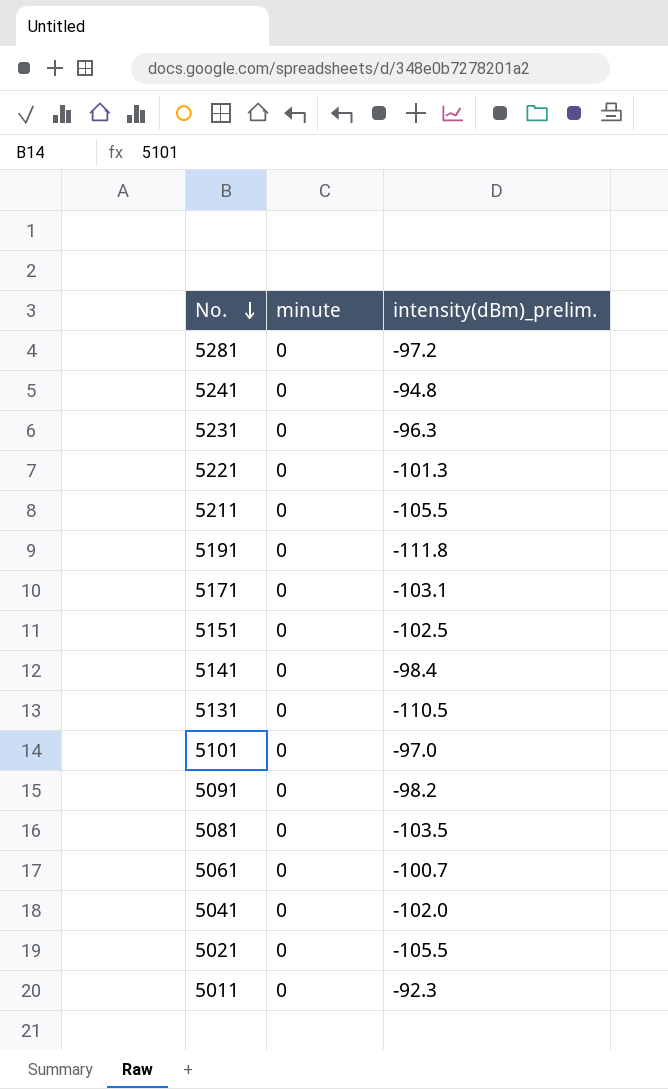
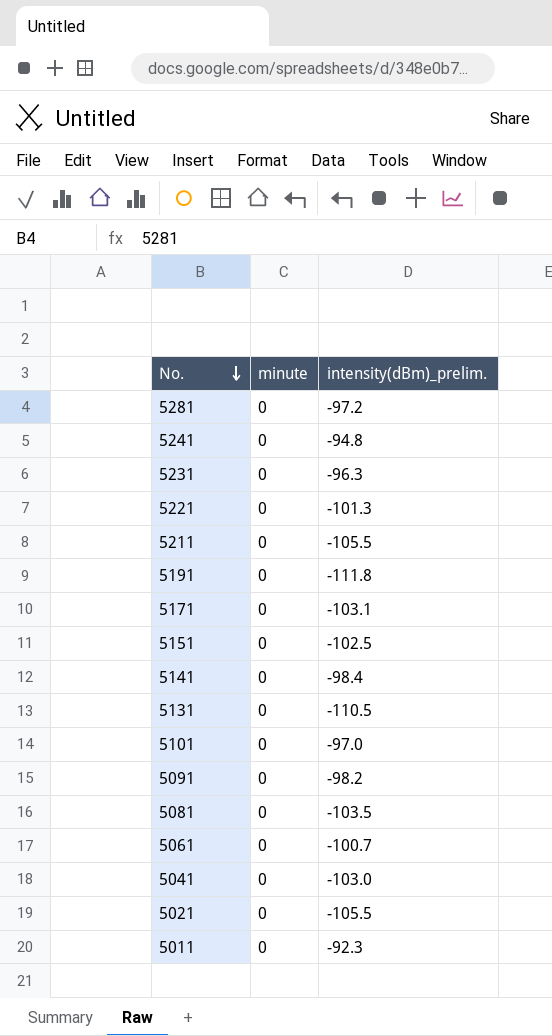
5041 | intensity(dBm)_prelim.: -102.0 -> -103.0

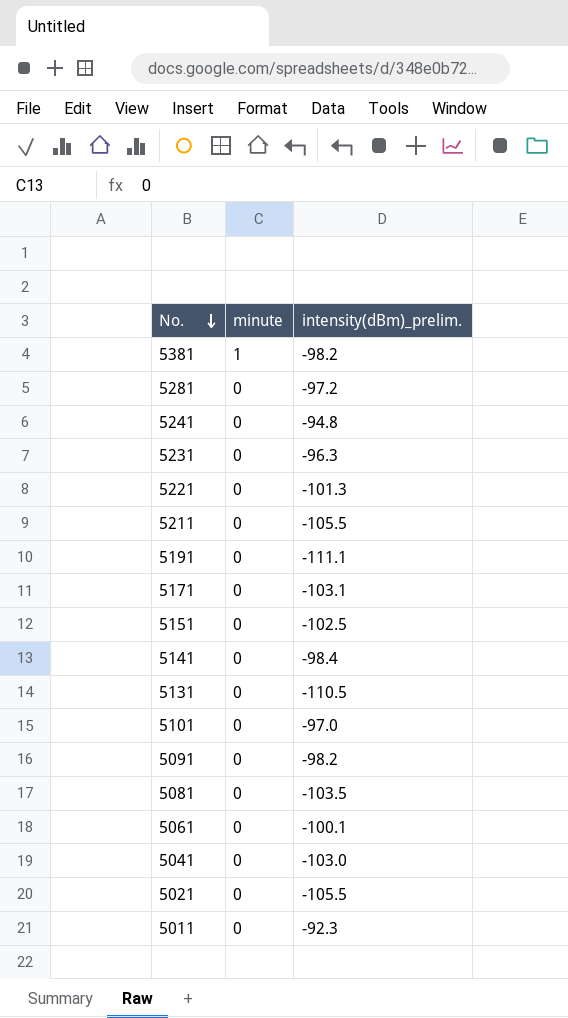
row 5381: none -> 1 | -98.2
5191 | intensity(dBm)_prelim.: -111.8 -> -111.1
5061 | intensity(dBm)_prelim.: -100.7 -> -100.1

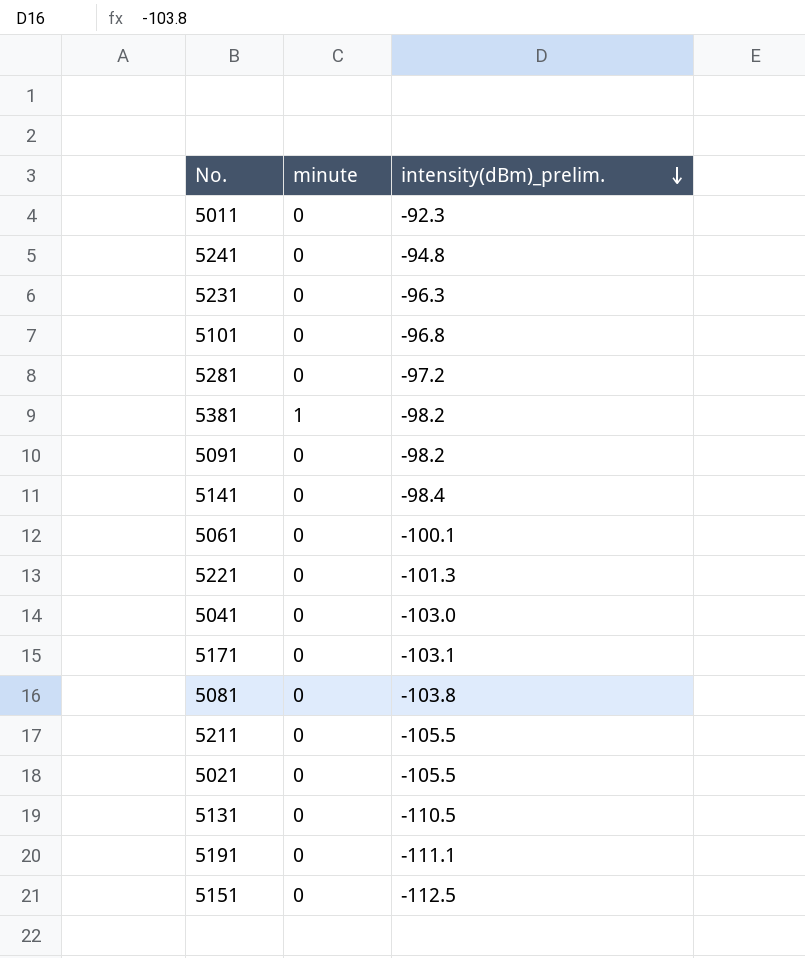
row order: No. descending -> intensity(dBm)_prelim. descending
5101 | intensity(dBm)_prelim.: -97.0 -> -96.8
5081 | intensity(dBm)_prelim.: -103.5 -> -103.8
5151 | intensity(dBm)_prelim.: -102.5 -> -112.5

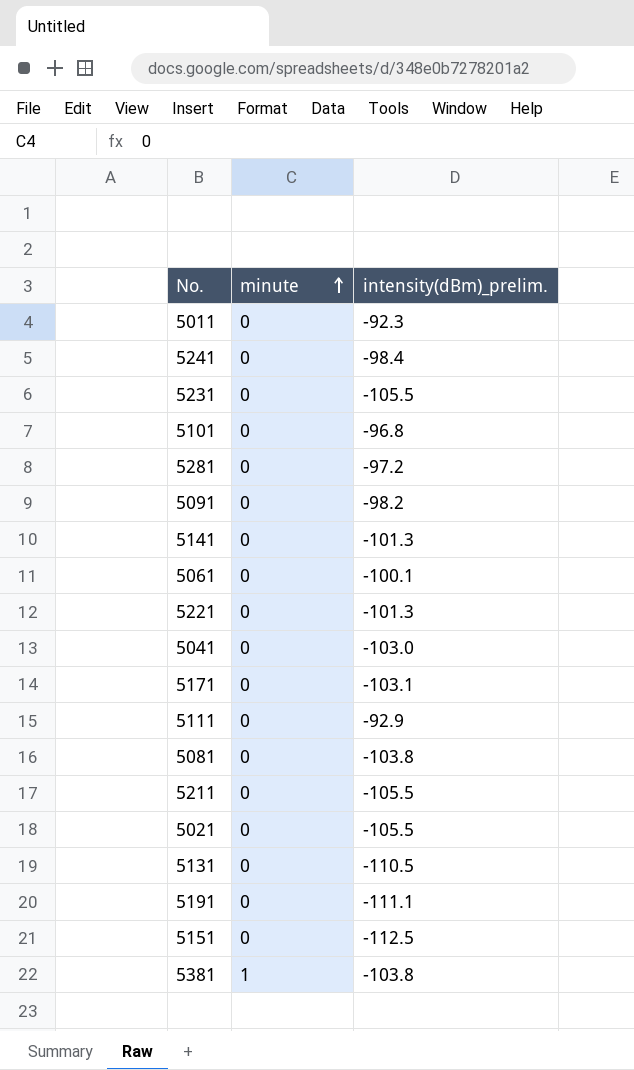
row order: intensity(dBm)_prelim. descending -> minute ascending
5241 | intensity(dBm)_prelim.: -94.8 -> -98.4
5231 | intensity(dBm)_prelim.: -96.3 -> -105.5
5141 | intensity(dBm)_prelim.: -98.4 -> -101.3
row 5111: none -> 0 | -92.9
5381 | intensity(dBm)_prelim.: -98.2 -> -103.8

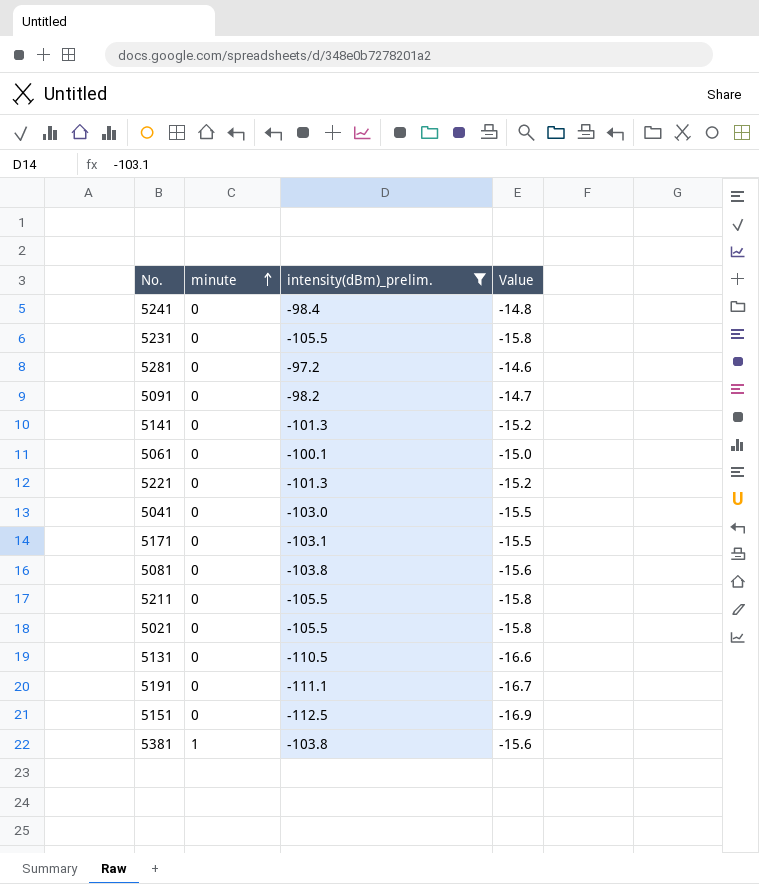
filter: none -> intensity(dBm)_prelim. <= -97.2
column Value | formula: none -> [intensity(dBm)_prelim.] * 0.15

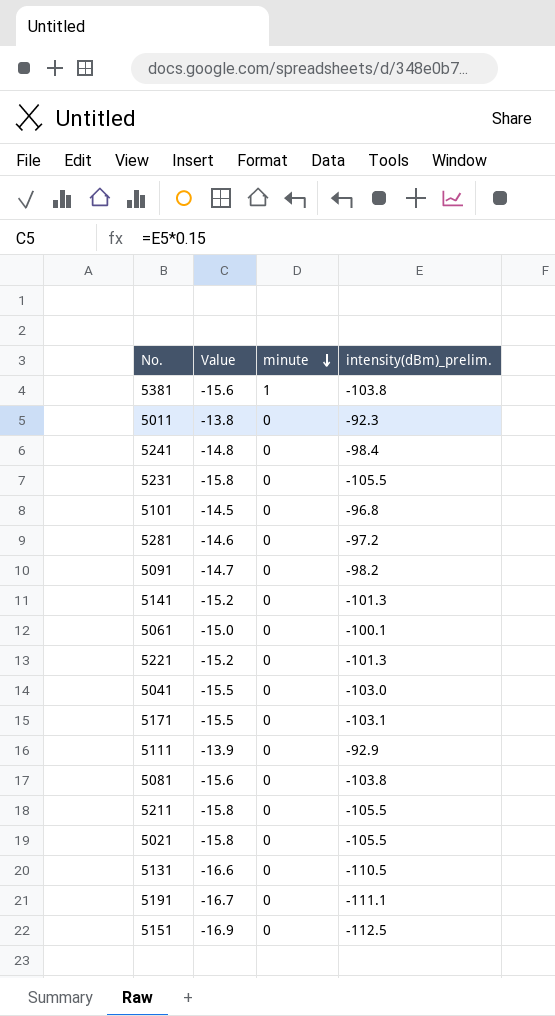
filter: intensity(dBm)_prelim. <= -97.2 -> none
row order: minute ascending -> minute descending
column Value | position: 4 -> 2

